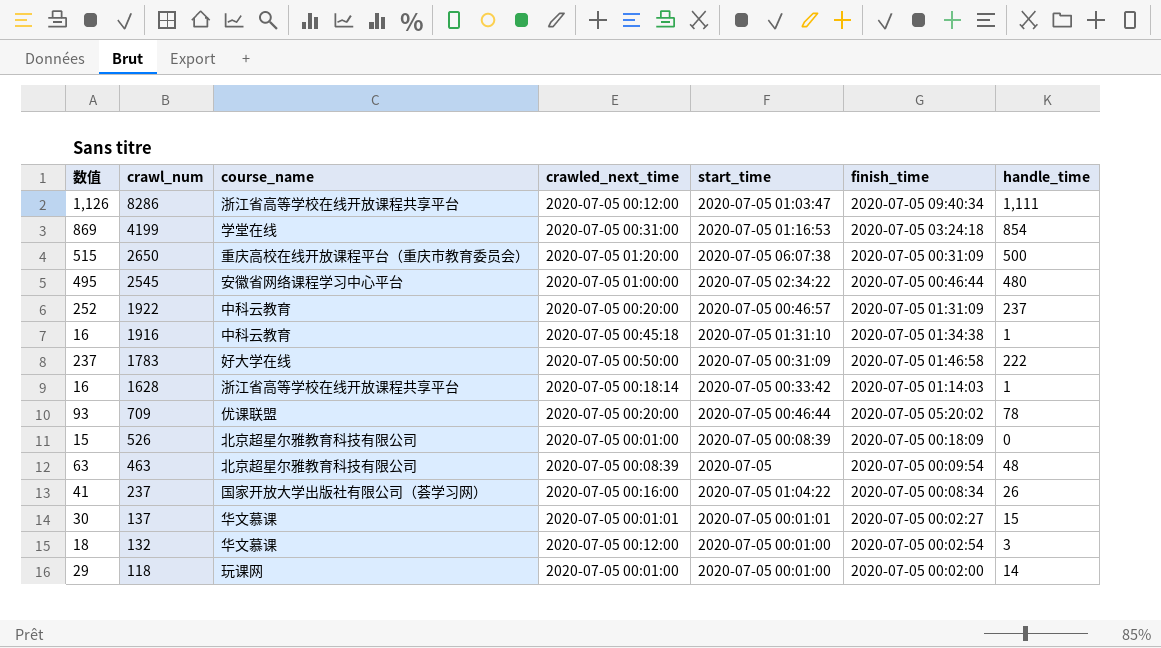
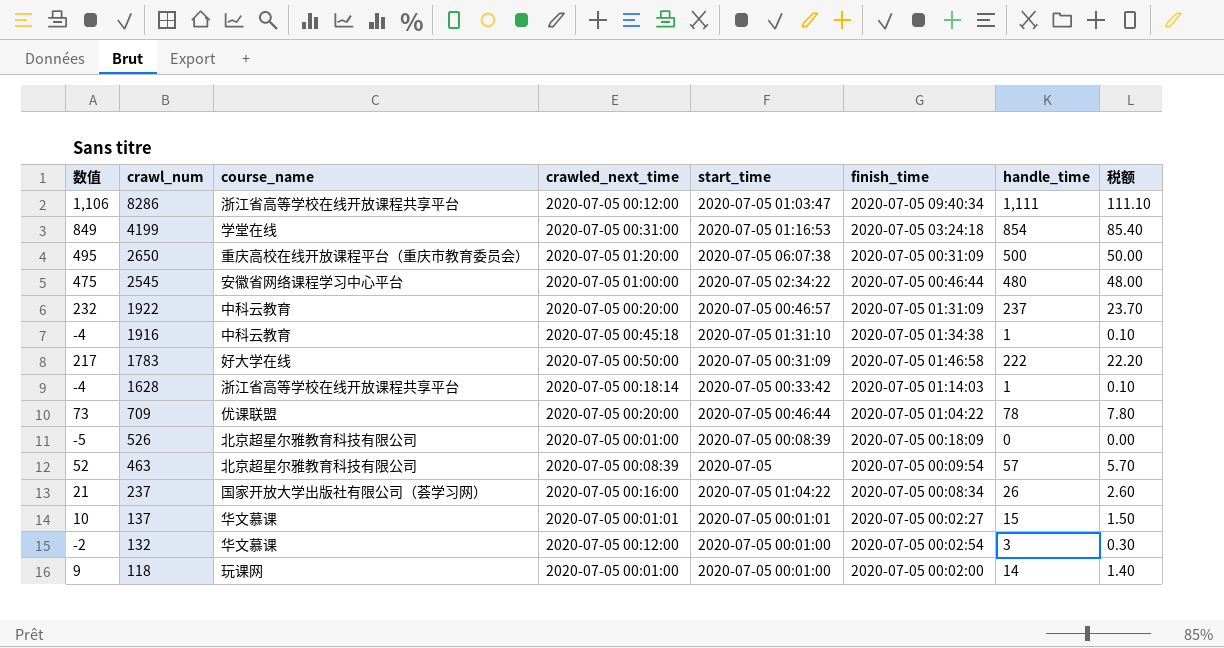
column 数值 | formula: [handle_time] + 15 -> [handle_time] - 5
column 税额 | formula: none -> [handle_time] * 0.1
709 | finish_time: 2020-07-05 05:20:02 -> 2020-07-05 01:04:22
463 | handle_time: 48 -> 57

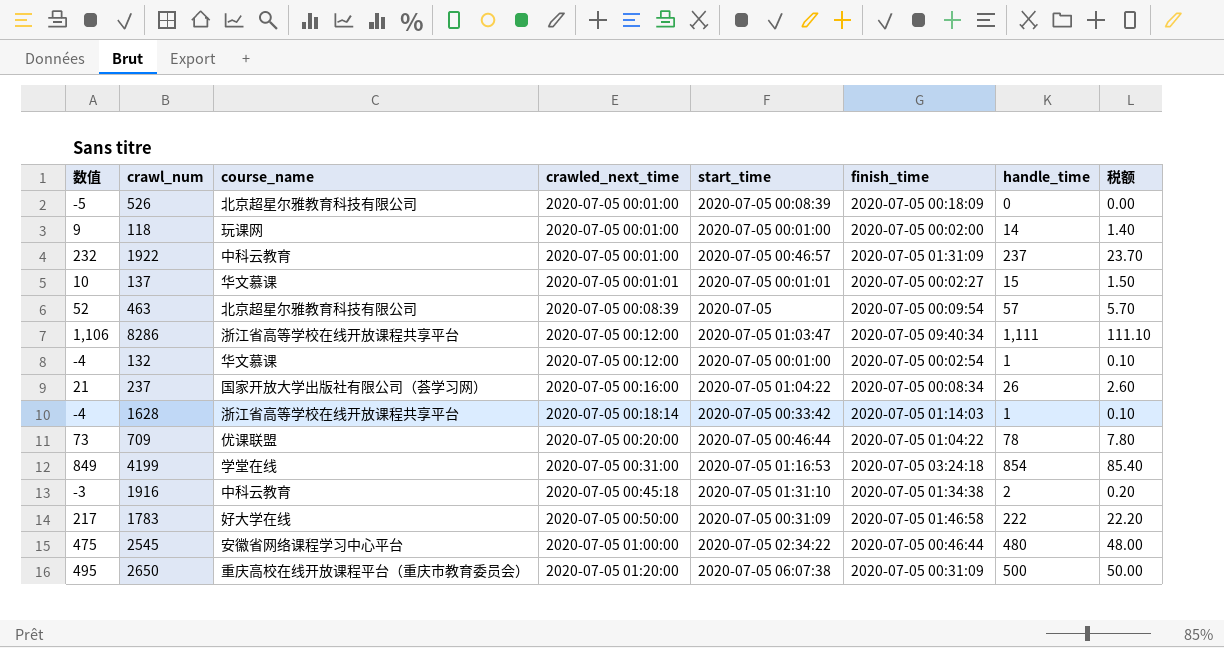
row order: crawl_num descending -> crawled_next_time ascending
1922 | crawled_next_time: 2020-07-05 00:20:00 -> 2020-07-05 00:01:00
132 | 数值: -2 -> -4
132 | handle_time: 3 -> 1
132 | 税额: 0.30 -> 0.10
1916 | 数值: -4 -> -3
1916 | handle_time: 1 -> 2
1916 | 税额: 0.10 -> 0.20

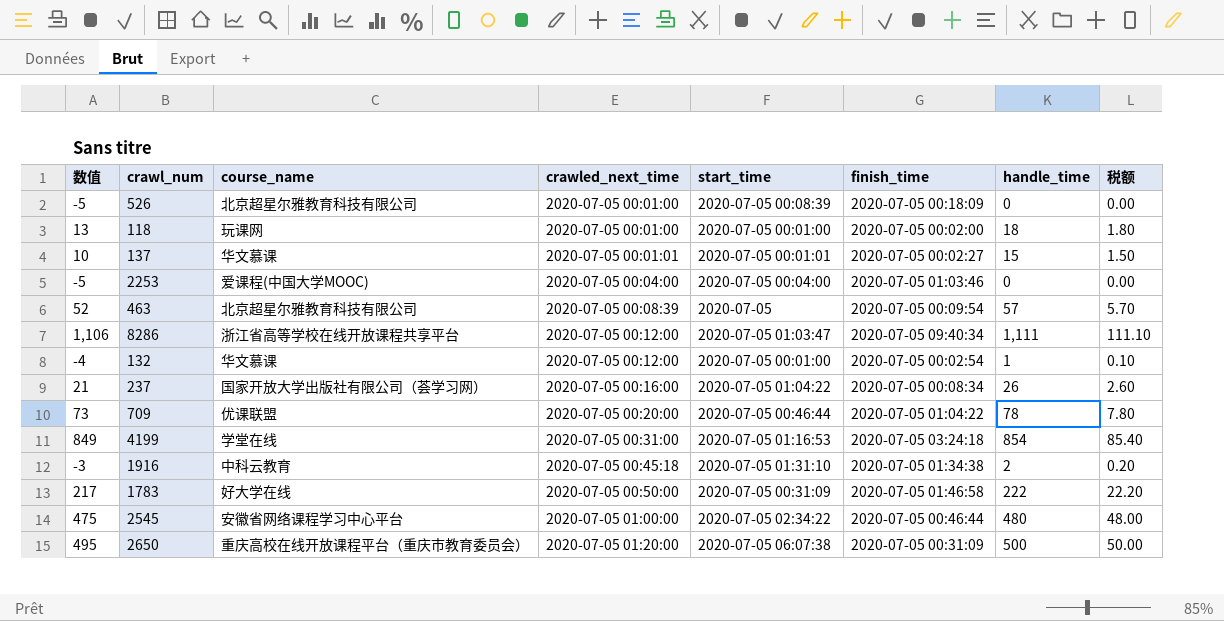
row 1922: 232 | 中科云教育 | 2020-07-05 00:01:00 | 2020-07-05 00:46:57 | 2020-07-05 01:31:09 | 237 | 23.70 -> none
row 1628: -4 | 浙江省高等学校在线开放课程共享平台 | 2020-07-05 00:18:14 | 2020-07-05 00:33:42 | 2020-07-05 01:14:03 | 1 | 0.10 -> none
118 | 数值: 9 -> 13
118 | handle_time: 14 -> 18
118 | 税额: 1.40 -> 1.80
row 2253: none -> -5 | 爱课程(中国大学MOOC) | 2020-07-05 00:04:00 | 2020-07-05 00:04:00 | 2020-07-05 01:03:46 | 0 | 0.00

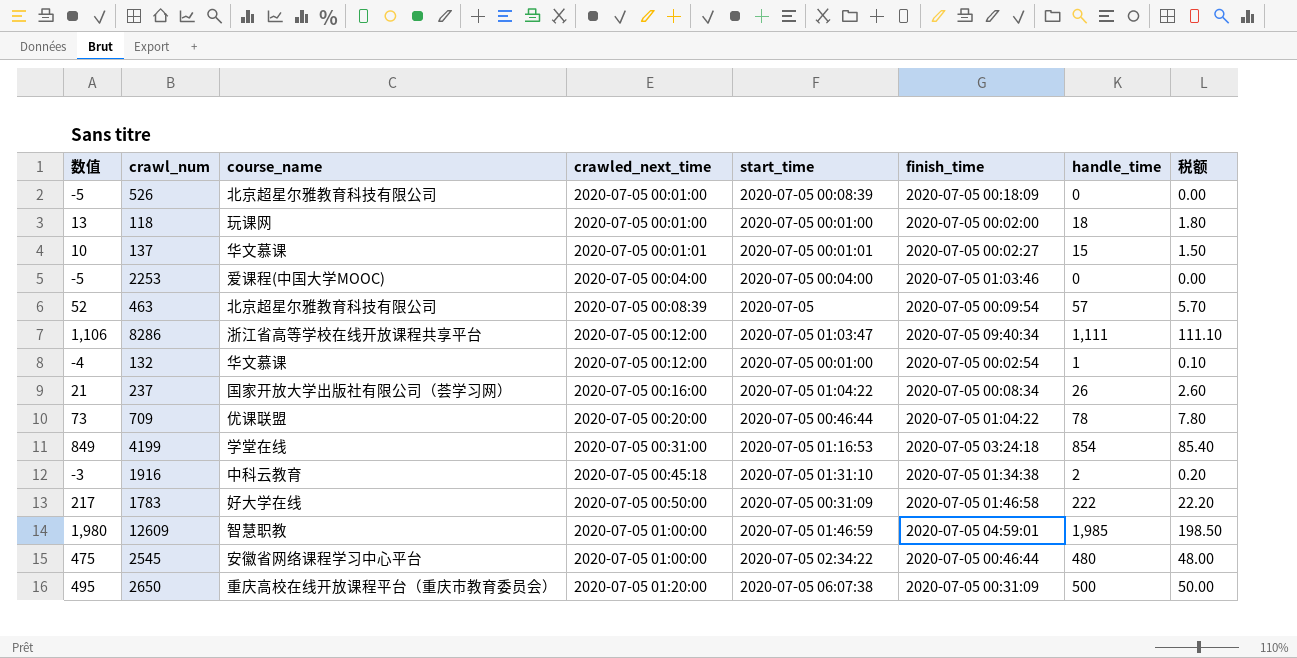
row 12609: none -> 1,980 | 智慧职教 | 2020-07-05 01:00:00 | 2020-07-05 01:46:59 | 2020-07-05 04:59:01 | 1,985 | 198.50

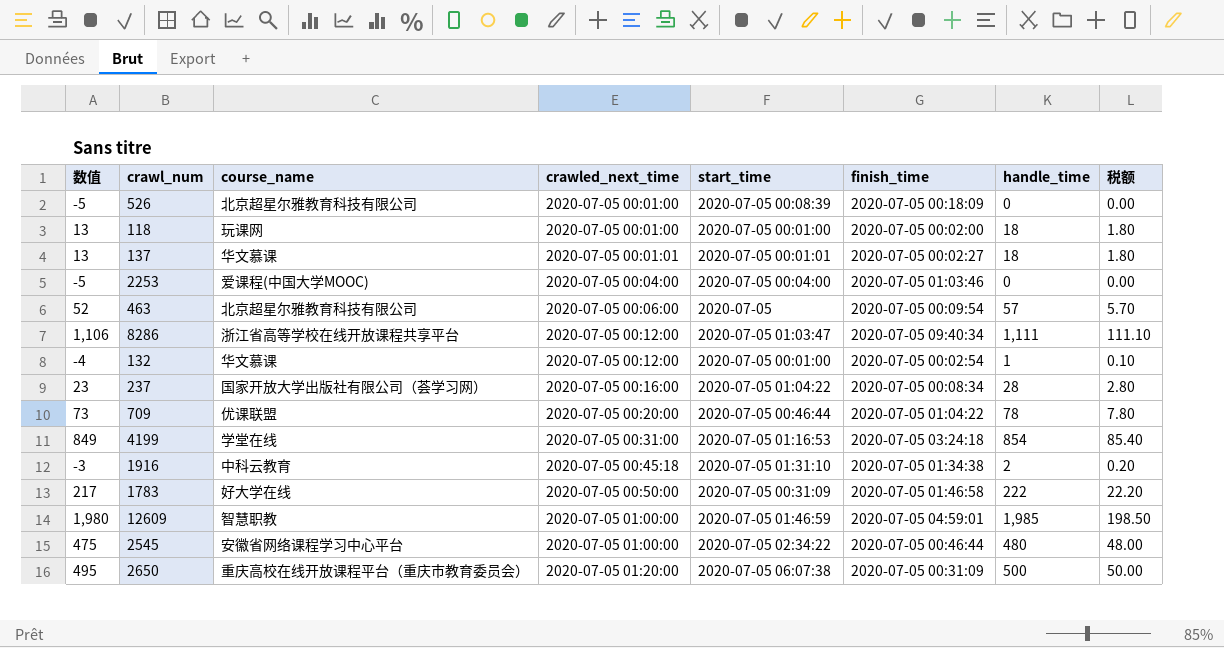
137 | 数值: 10 -> 13
137 | handle_time: 15 -> 18
137 | 税额: 1.50 -> 1.80
463 | crawled_next_time: 2020-07-05 00:08:39 -> 2020-07-05 00:06:00
237 | 数值: 21 -> 23
237 | handle_time: 26 -> 28
237 | 税额: 2.60 -> 2.80

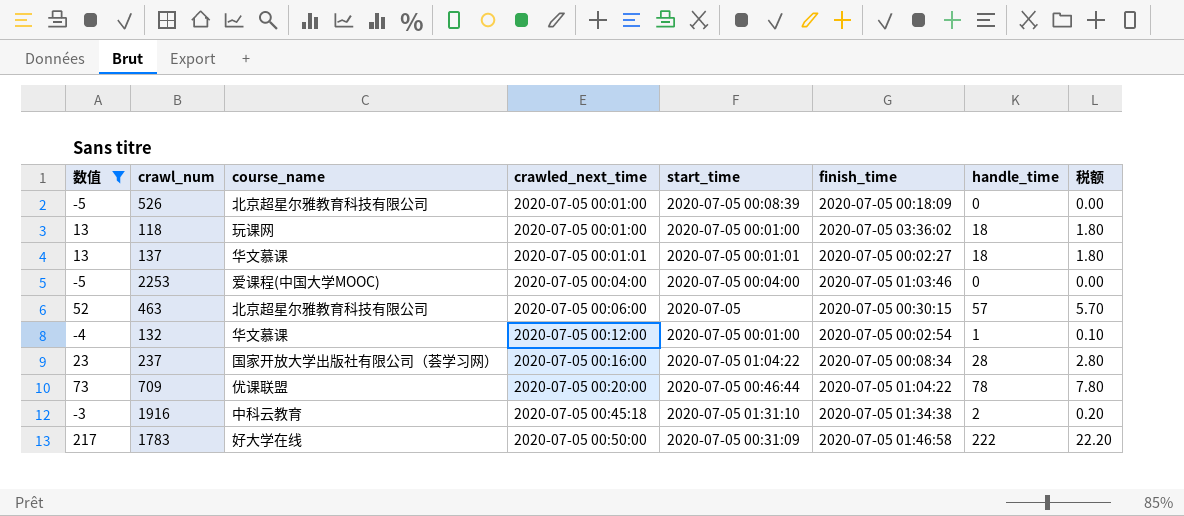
filter: none -> 数值 <= 217
118 | finish_time: 2020-07-05 00:02:00 -> 2020-07-05 03:36:02
463 | finish_time: 2020-07-05 00:09:54 -> 2020-07-05 00:30:15

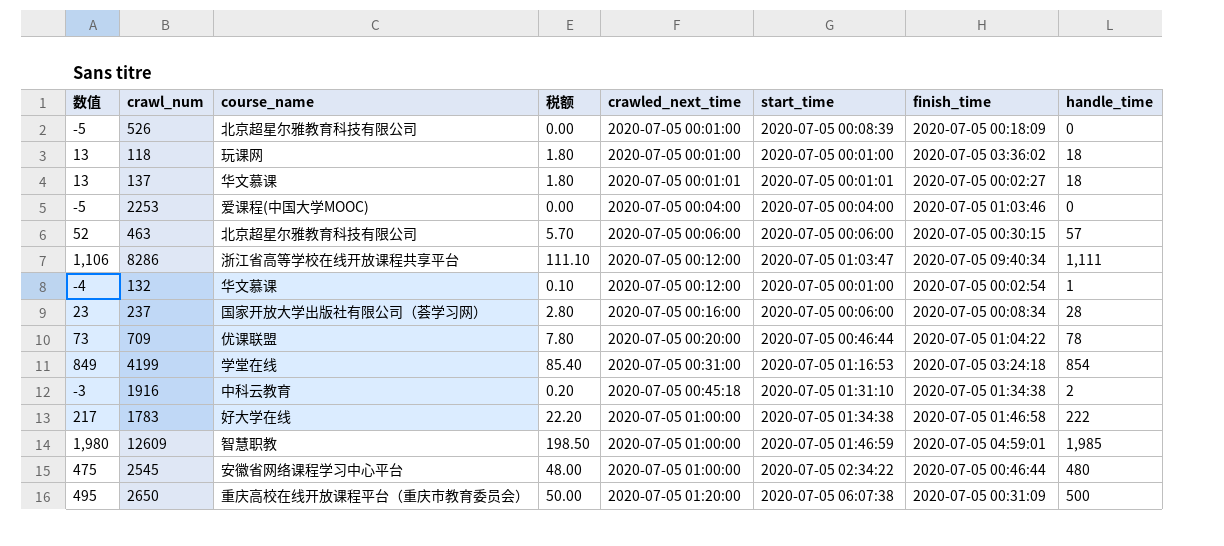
filter: 数值 <= 217 -> none
column 税额 | position: 8 -> 4
463 | start_time: 2020-07-05 -> 2020-07-05 00:06:00
237 | start_time: 2020-07-05 01:04:22 -> 2020-07-05 00:06:00
1783 | crawled_next_time: 2020-07-05 00:50:00 -> 2020-07-05 01:00:00
1783 | start_time: 2020-07-05 00:31:09 -> 2020-07-05 01:34:38

